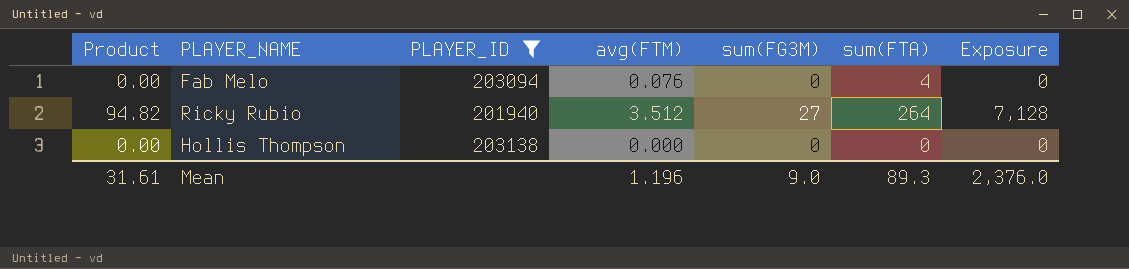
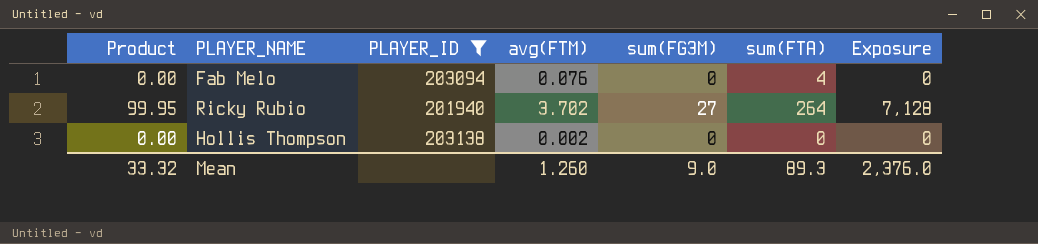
Ricky Rubio | Product: 94.82 -> 99.95
Ricky Rubio | avg(FTM): 3.512 -> 3.702
Hollis Thompson | avg(FTM): 0.000 -> 0.002
Mean | Product: 31.61 -> 33.32
Mean | avg(FTM): 1.196 -> 1.260

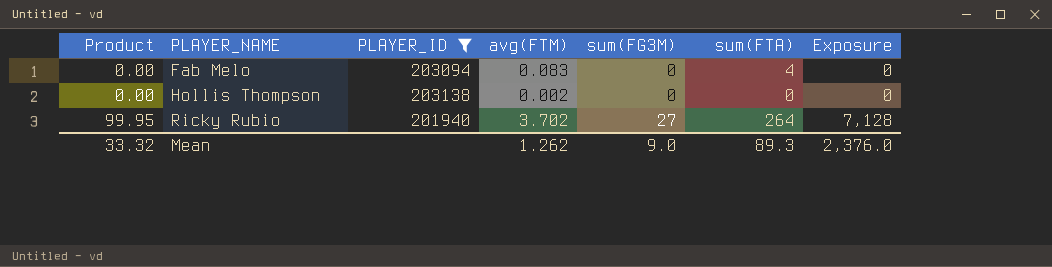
row order: none -> Product ascending
Fab Melo | avg(FTM): 0.076 -> 0.083
Mean | avg(FTM): 1.260 -> 1.262

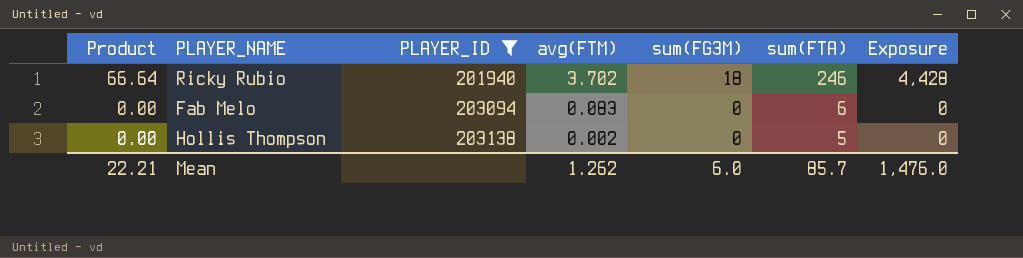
row order: Product ascending -> Product descending
Ricky Rubio | Product: 99.95 -> 66.64
Ricky Rubio | sum(FG3M): 27 -> 18
Ricky Rubio | sum(FTA): 264 -> 246
Ricky Rubio | Exposure: 7,128 -> 4,428
Fab Melo | sum(FTA): 4 -> 6
Hollis Thompson | sum(FTA): 0 -> 5
Mean | Product: 33.32 -> 22.21
Mean | sum(FG3M): 9.0 -> 6.0
Mean | sum(FTA): 89.3 -> 85.7
Mean | Exposure: 2,376.0 -> 1,476.0

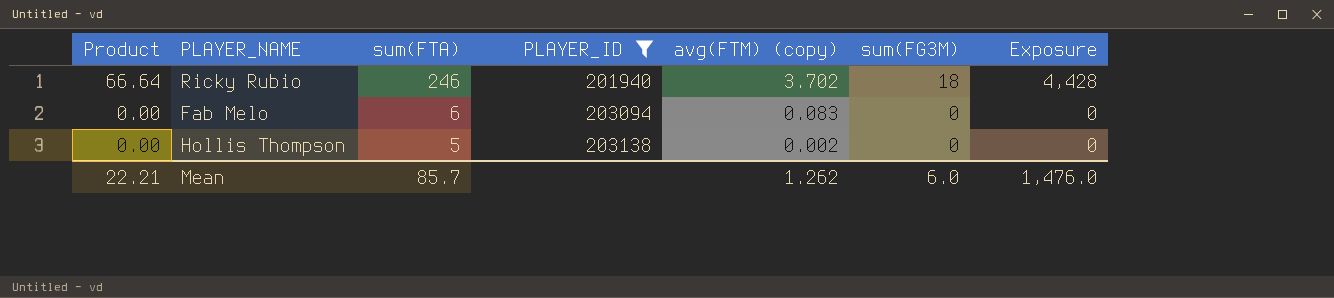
column sum(FTA) | position: 6 -> 3
column name: avg(FTM) -> avg(FTM) (copy)

